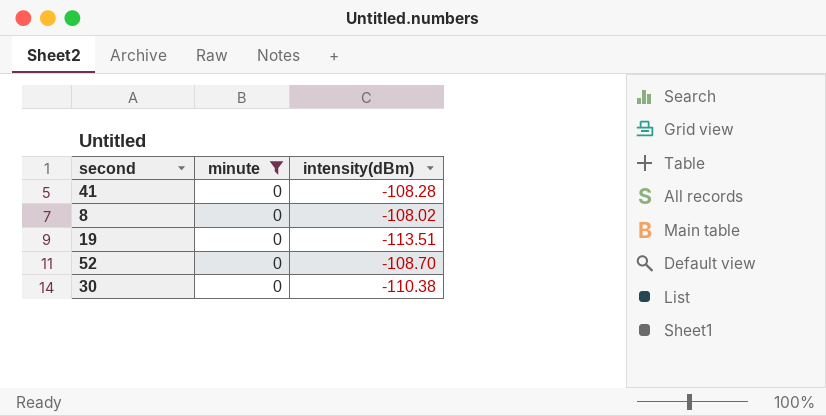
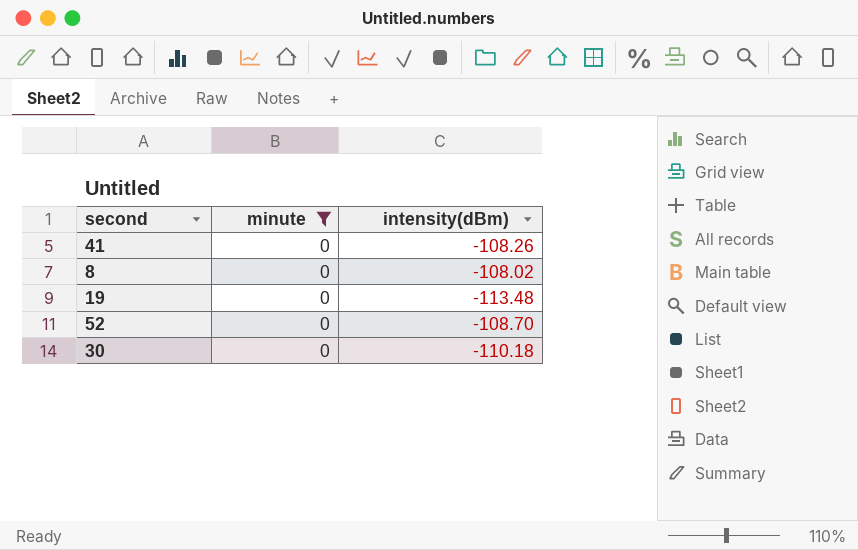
41 | intensity(dBm): -108.28 -> -108.26
19 | intensity(dBm): -113.51 -> -113.48
30 | intensity(dBm): -110.38 -> -110.18

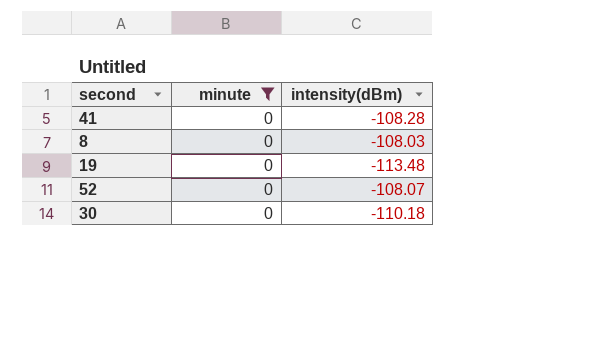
41 | intensity(dBm): -108.26 -> -108.28
8 | intensity(dBm): -108.02 -> -108.03
52 | intensity(dBm): -108.70 -> -108.07

